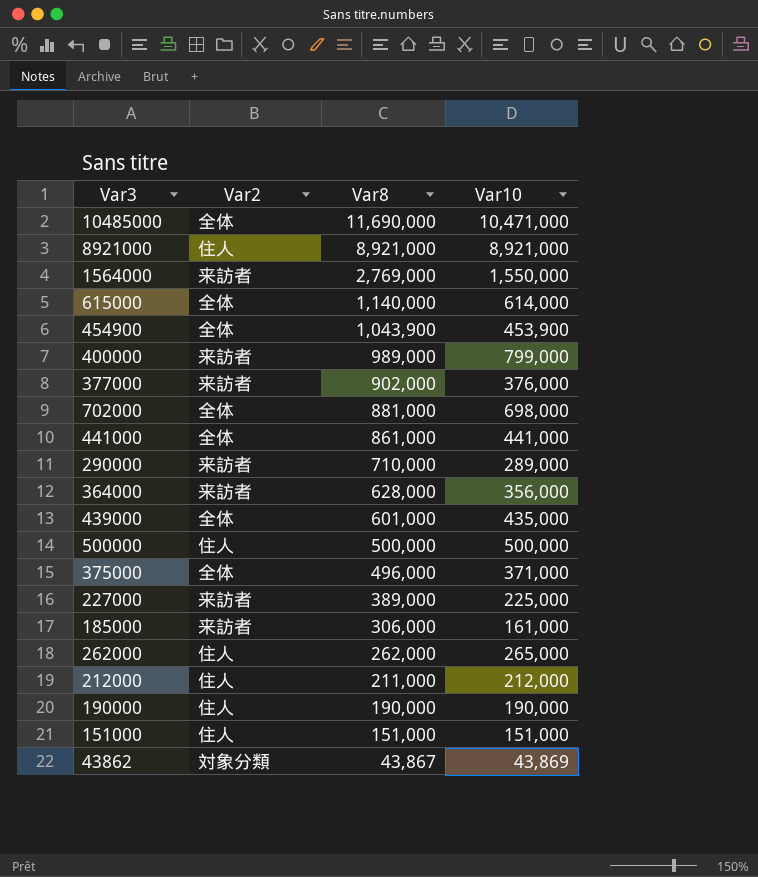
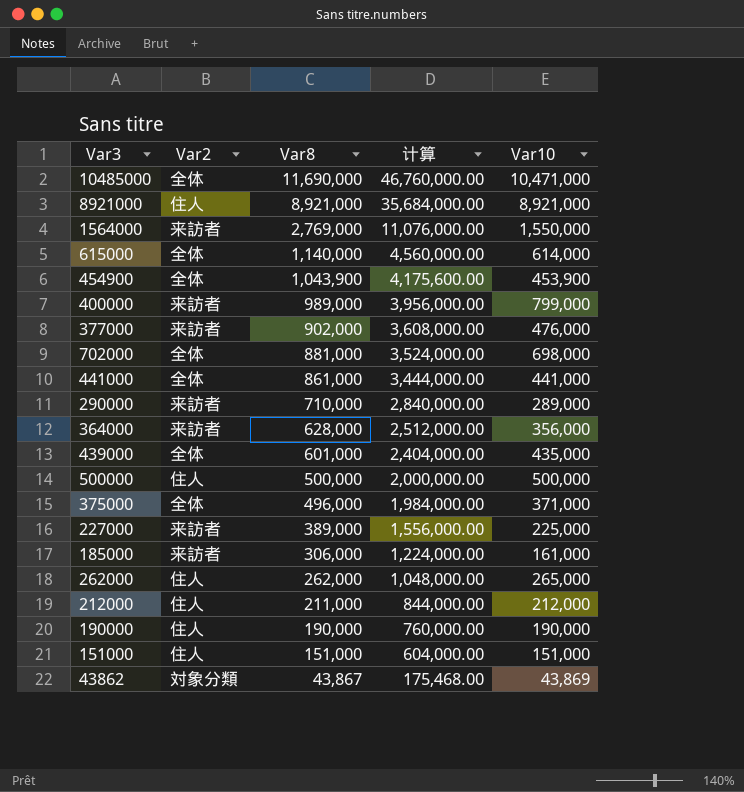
column 计算 | formula: none -> [Var8] * 4
377000 | Var10: 376,000 -> 476,000

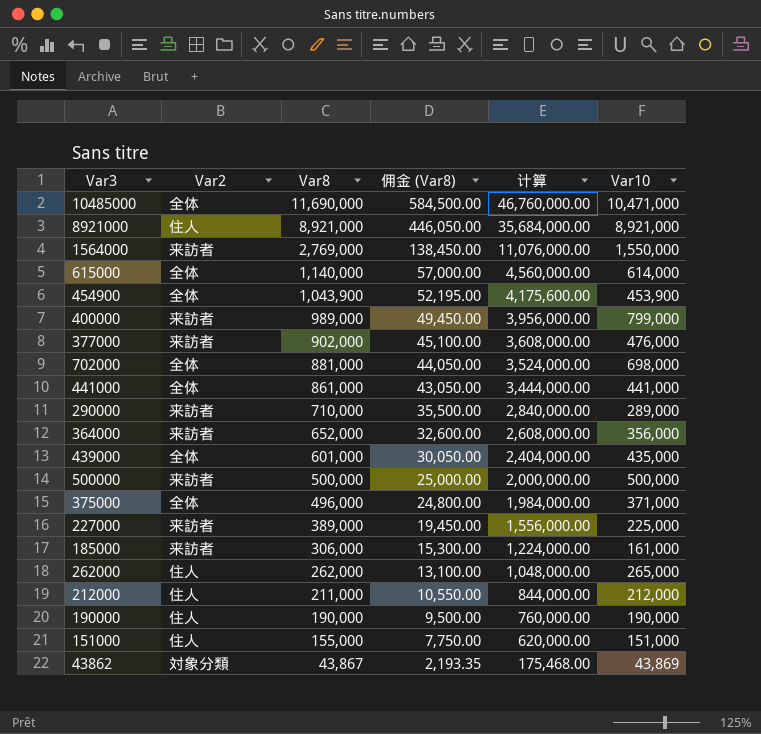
column 佣金 (Var8) | formula: none -> [Var8] * 0.05
364000 | Var8: 628,000 -> 652,000
364000 | 计算: 2,512,000.00 -> 2,608,000.00
500000 | Var2: 住人 -> 来訪者
151000 | Var8: 151,000 -> 155,000
151000 | 计算: 604,000.00 -> 620,000.00

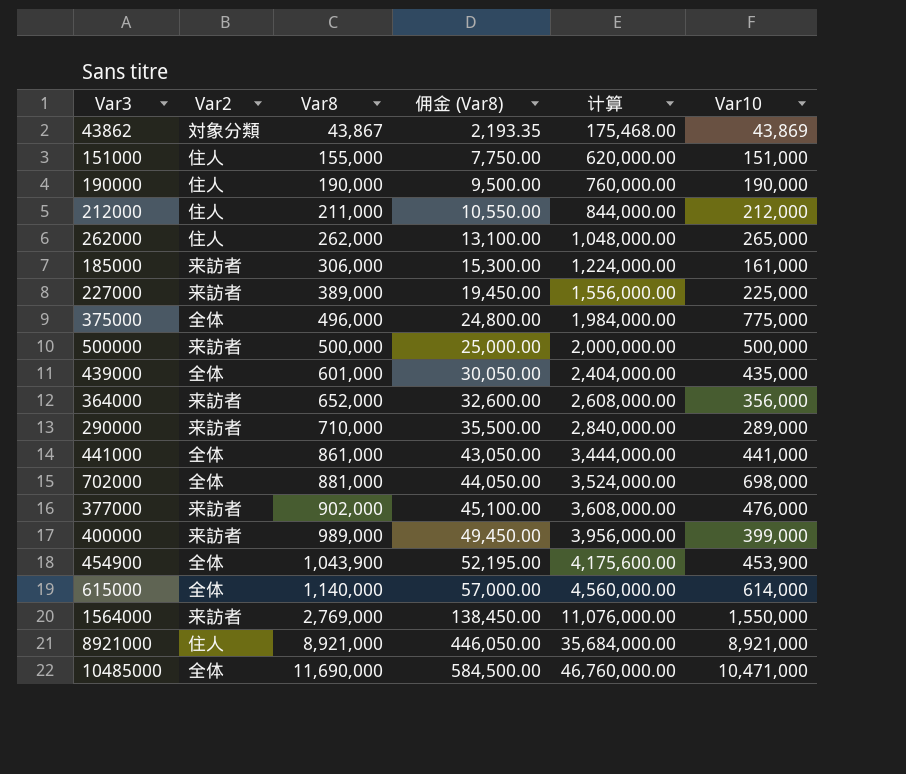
row order: Var8 descending -> Var8 ascending
375000 | Var10: 371,000 -> 775,000
400000 | Var10: 799,000 -> 399,000

